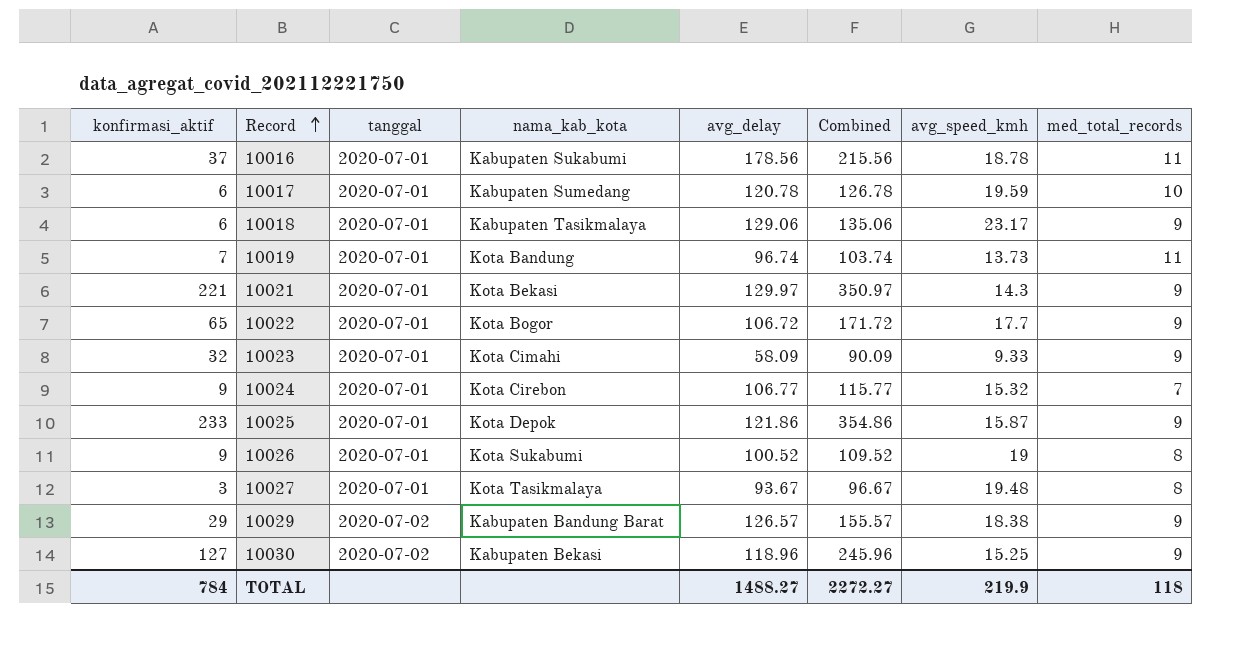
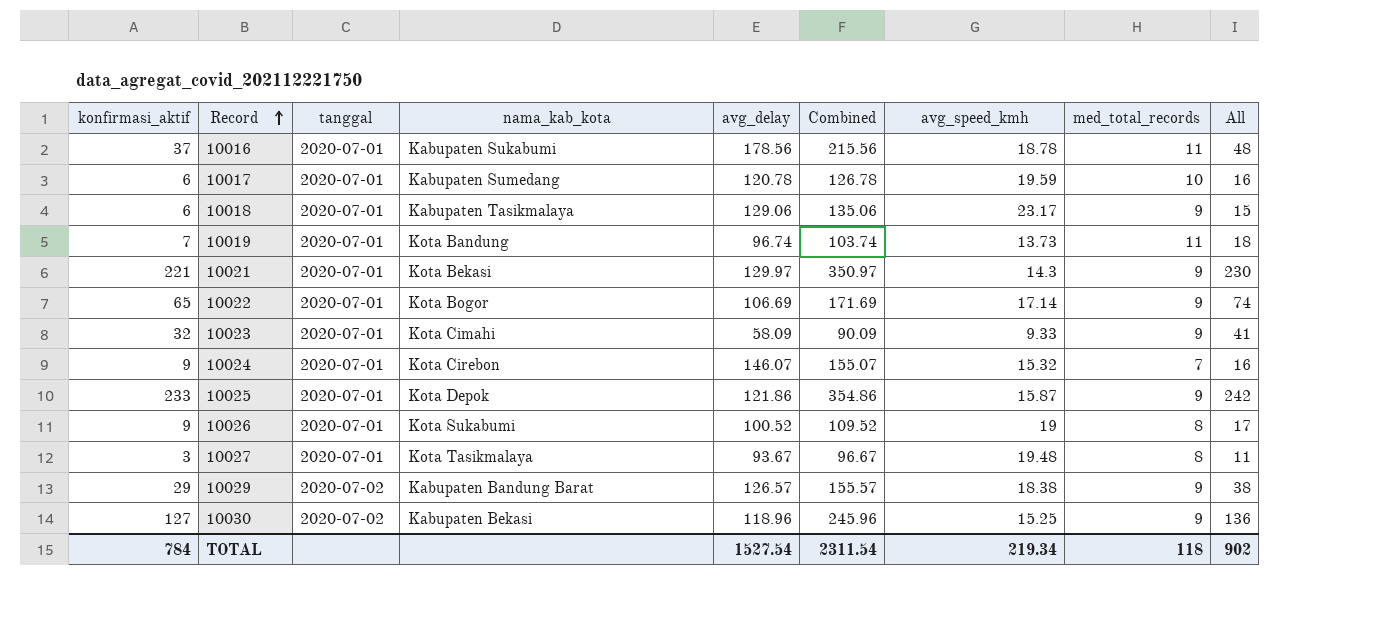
column All | formula: none -> [konfirmasi_aktif] + [med_total_records]
10022 | avg_delay: 106.72 -> 106.69
10022 | Combined: 171.72 -> 171.69
10022 | avg_speed_kmh: 17.7 -> 17.14
10024 | avg_delay: 106.77 -> 146.07
10024 | Combined: 115.77 -> 155.07
TOTAL | avg_delay: 1488.27 -> 1527.54
TOTAL | Combined: 2272.27 -> 2311.54
TOTAL | avg_speed_kmh: 219.9 -> 219.34

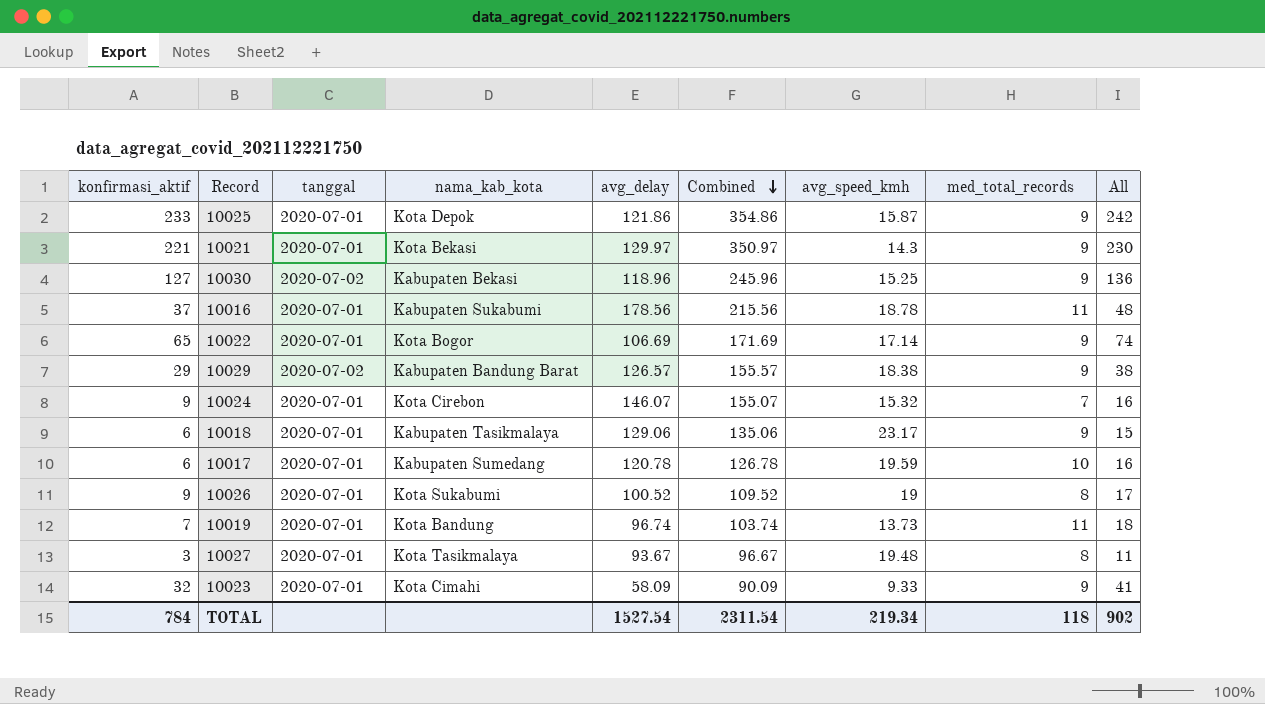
row order: Record ascending -> Combined descending

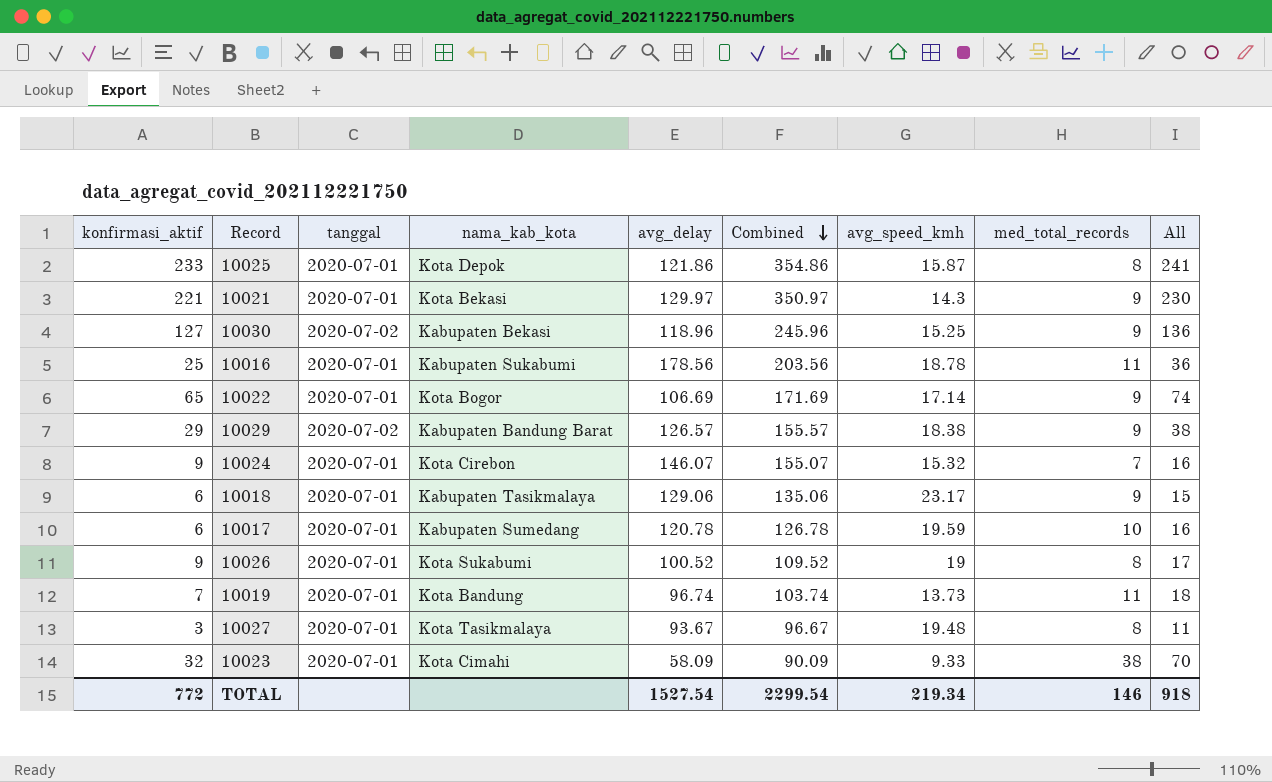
10025 | med_total_records: 9 -> 8
10025 | All: 242 -> 241
10016 | konfirmasi_aktif: 37 -> 25
10016 | Combined: 215.56 -> 203.56
10016 | All: 48 -> 36
10023 | med_total_records: 9 -> 38
10023 | All: 41 -> 70
TOTAL | konfirmasi_aktif: 784 -> 772
TOTAL | Combined: 2311.54 -> 2299.54
TOTAL | med_total_records: 118 -> 146
TOTAL | All: 902 -> 918

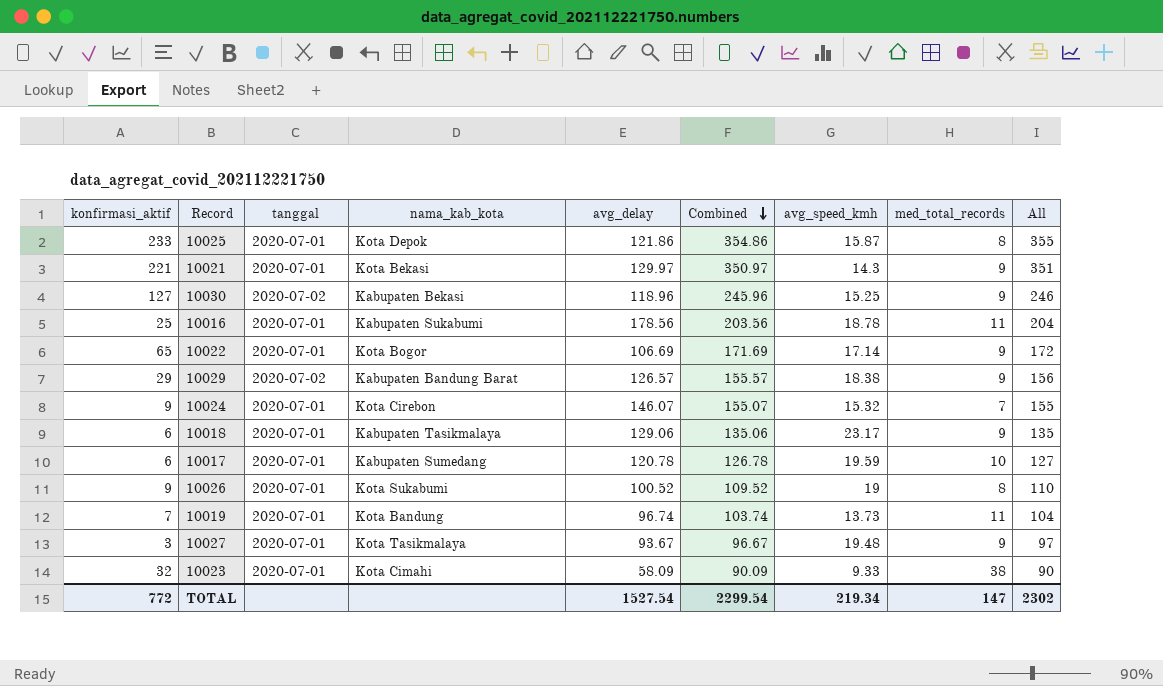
column All | formula: [konfirmasi_aktif] + [med_total_records] -> [konfirmasi_aktif] + [avg_delay]
10027 | med_total_records: 8 -> 9
TOTAL | med_total_records: 146 -> 147
TOTAL | All: 918 -> 2302

